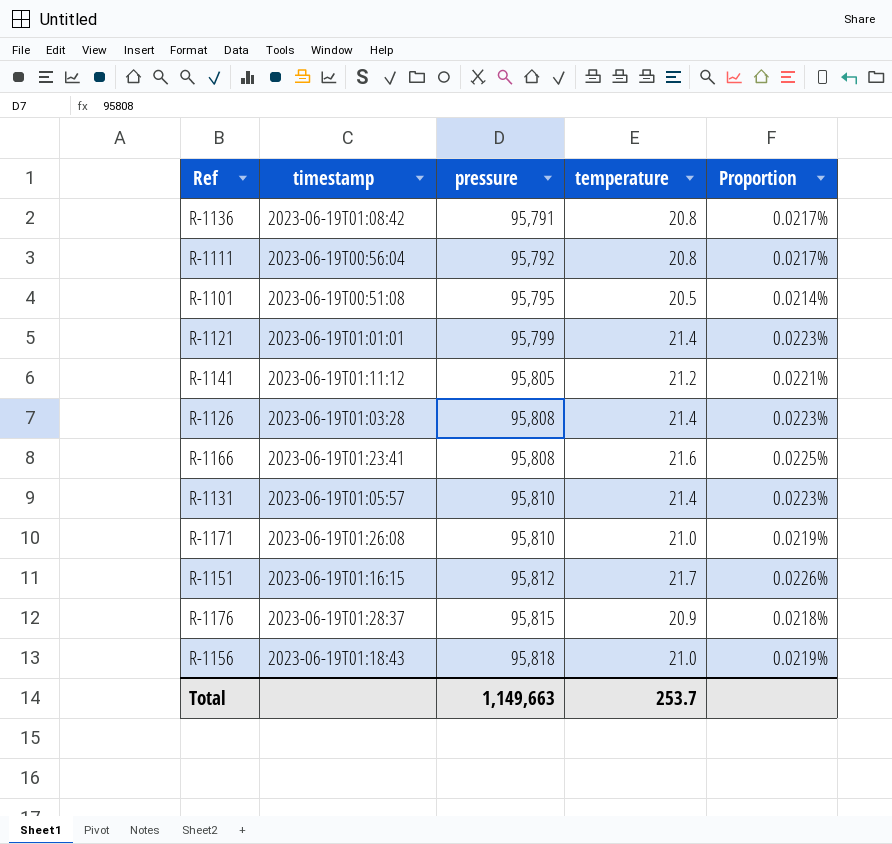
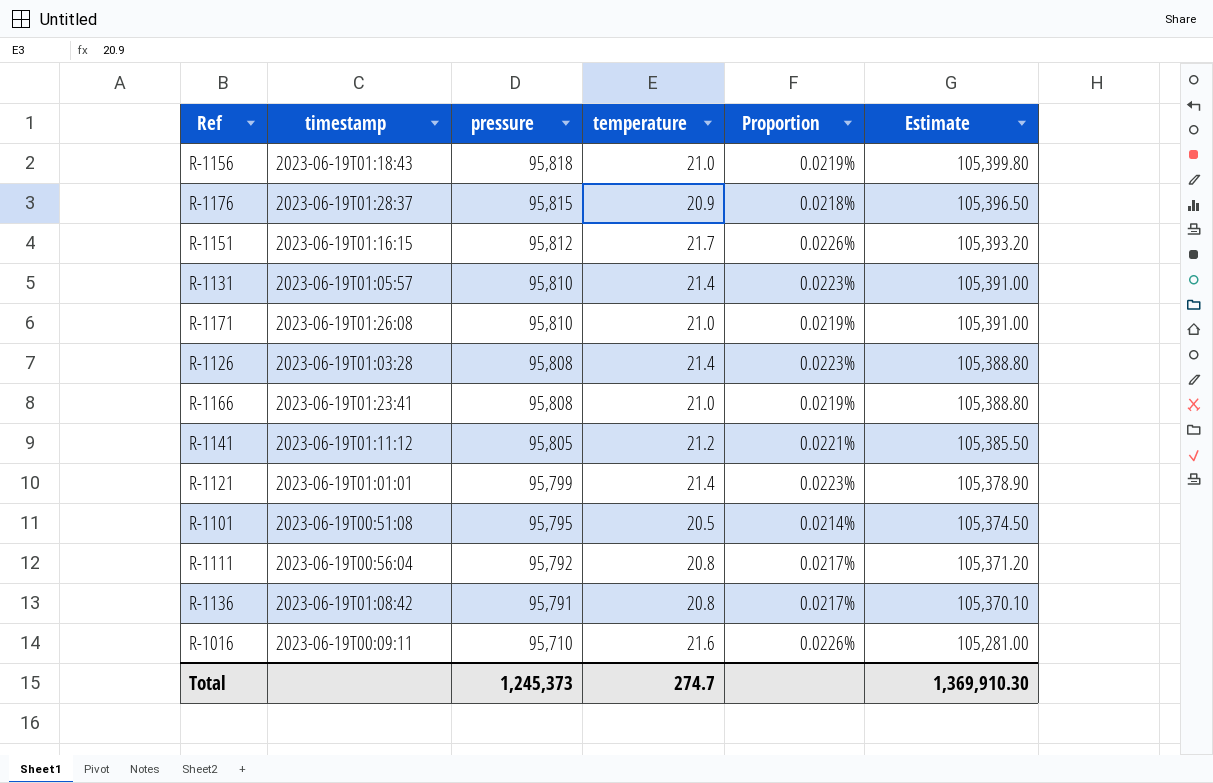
row order: pressure ascending -> pressure descending
column Estimate | formula: none -> [pressure] * 1.1
R-1166 | temperature: 21.6 -> 21.0
R-1166 | Proportion: 0.0225% -> 0.0219%
row R-1016: none -> 2023-06-19T00:09:11 | 95,710 | 21.6 | 0.0226% | 105,281.00
Total | pressure: 1,149,663 -> 1,245,373
Total | temperature: 253.7 -> 274.7

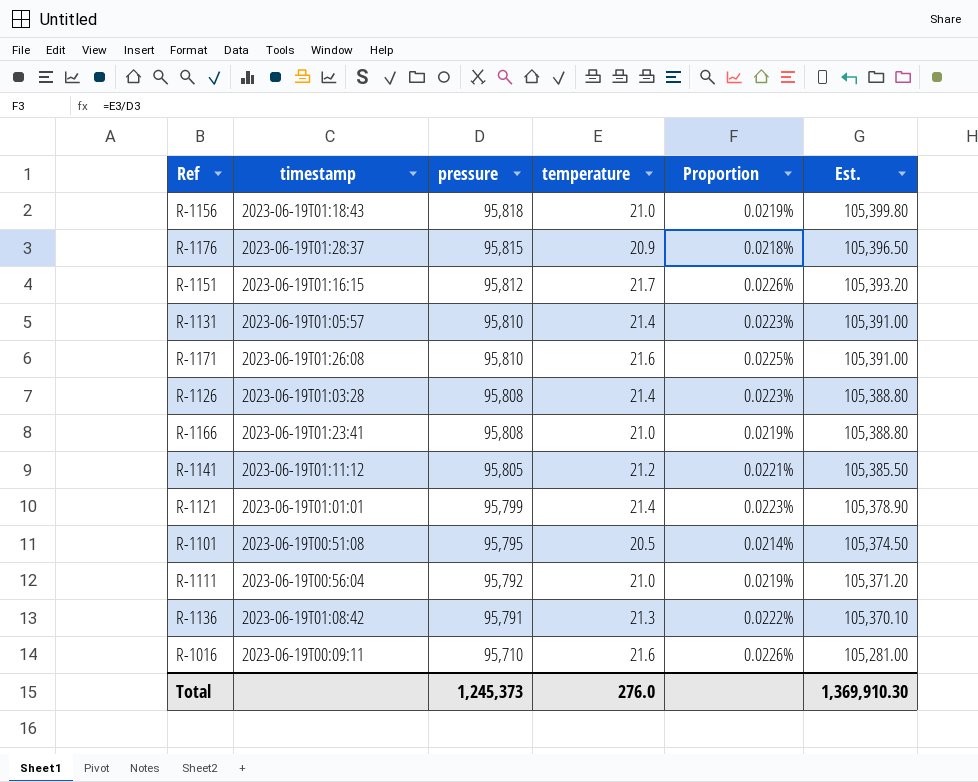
column name: Estimate -> Est.
R-1171 | temperature: 21.0 -> 21.6
R-1171 | Proportion: 0.0219% -> 0.0225%
R-1111 | temperature: 20.8 -> 21.0
R-1111 | Proportion: 0.0217% -> 0.0219%
R-1136 | temperature: 20.8 -> 21.3
R-1136 | Proportion: 0.0217% -> 0.0222%
Total | temperature: 274.7 -> 276.0

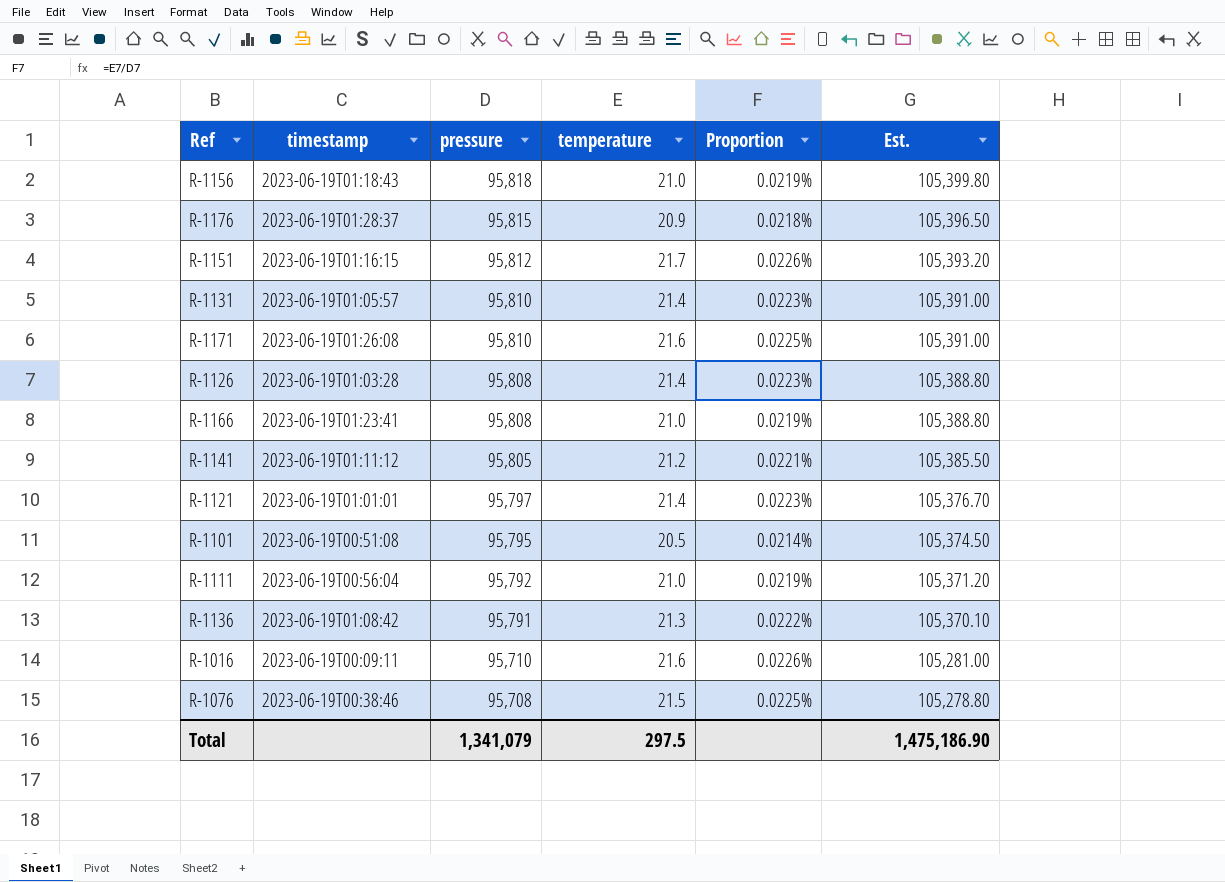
R-1121 | pressure: 95,799 -> 95,797
R-1121 | Est.: 105,378.90 -> 105,376.70
row R-1076: none -> 2023-06-19T00:38:46 | 95,708 | 21.5 | 0.0225% | 105,278.80
Total | pressure: 1,245,373 -> 1,341,079
Total | temperature: 276.0 -> 297.5
Total | Est.: 1,369,910.30 -> 1,475,186.90

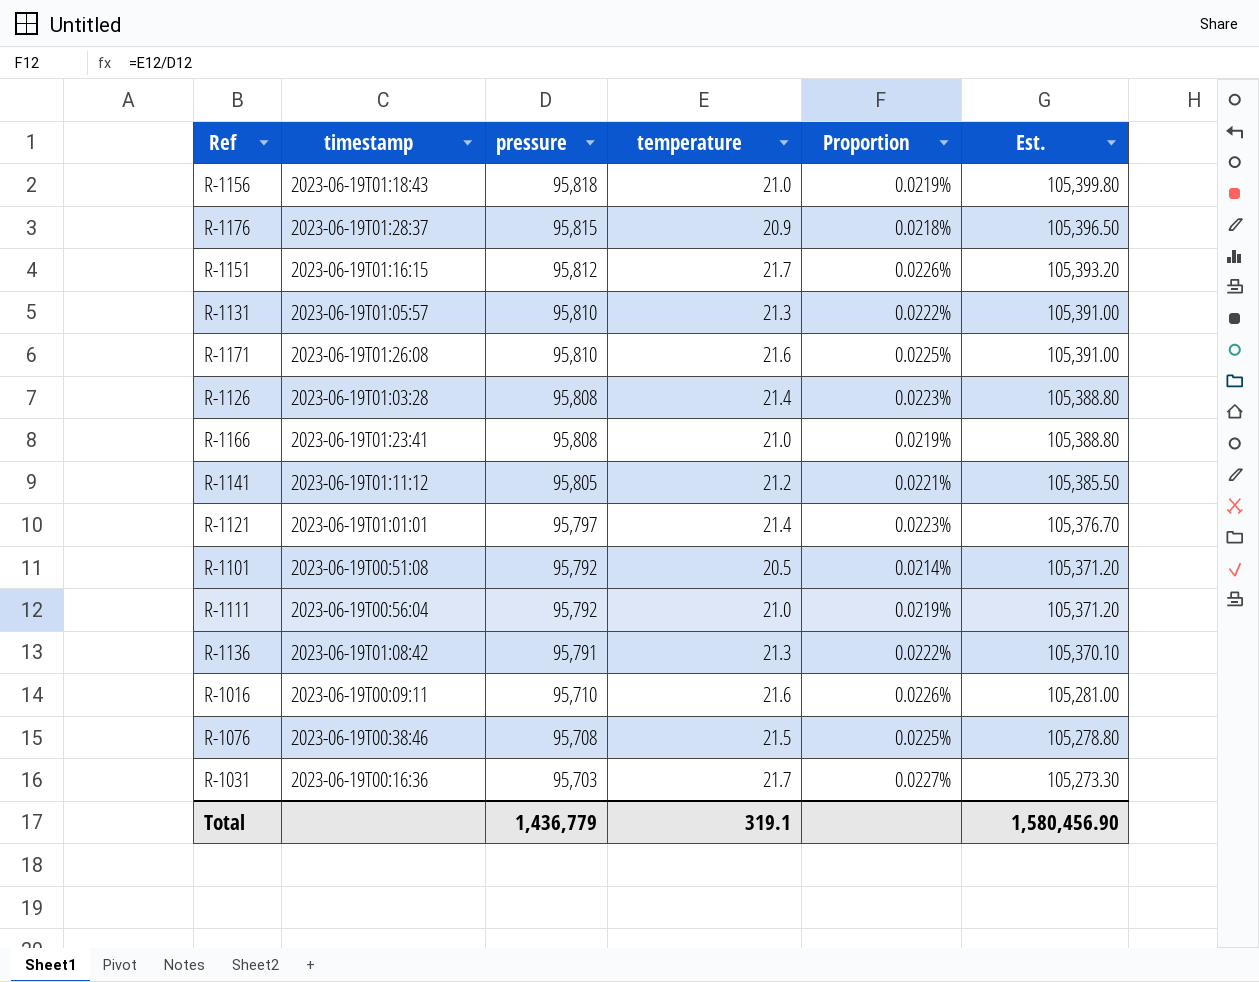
R-1131 | temperature: 21.4 -> 21.3
R-1131 | Proportion: 0.0223% -> 0.0222%
R-1101 | pressure: 95,795 -> 95,792
R-1101 | Est.: 105,374.50 -> 105,371.20
row R-1031: none -> 2023-06-19T00:16:36 | 95,703 | 21.7 | 0.0227% | 105,273.30
Total | pressure: 1,341,079 -> 1,436,779
Total | temperature: 297.5 -> 319.1
Total | Est.: 1,475,186.90 -> 1,580,456.90

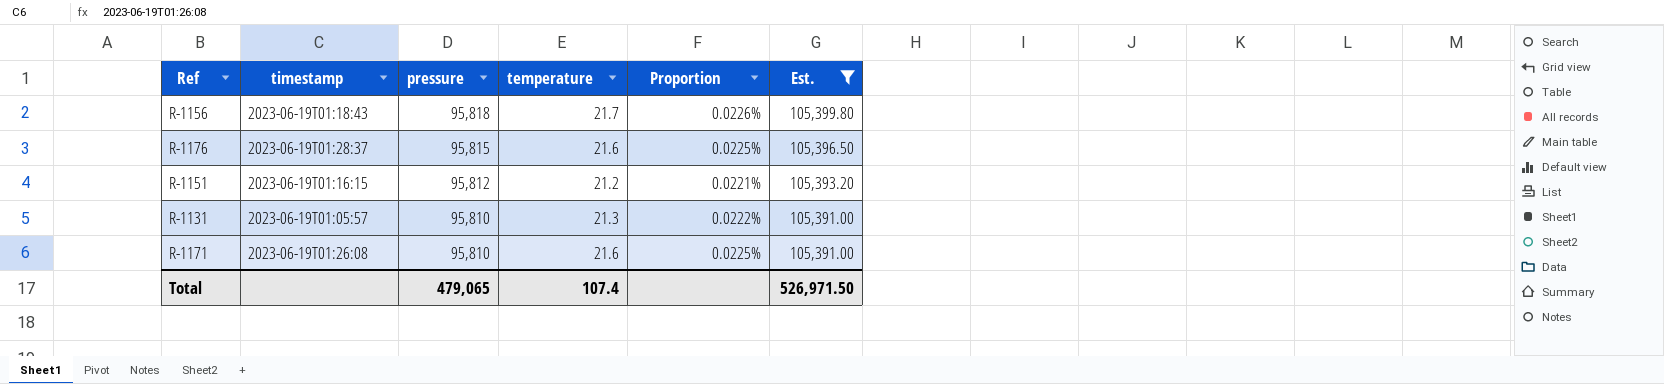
filter: none -> Est. >= 105,391.00
R-1156 | temperature: 21.0 -> 21.7
R-1156 | Proportion: 0.0219% -> 0.0226%
R-1176 | temperature: 20.9 -> 21.6
R-1176 | Proportion: 0.0218% -> 0.0225%
R-1151 | temperature: 21.7 -> 21.2
R-1151 | Proportion: 0.0226% -> 0.0221%
Total | pressure: 1,436,779 -> 479,065
Total | temperature: 319.1 -> 107.4
Total | Est.: 1,580,456.90 -> 526,971.50

